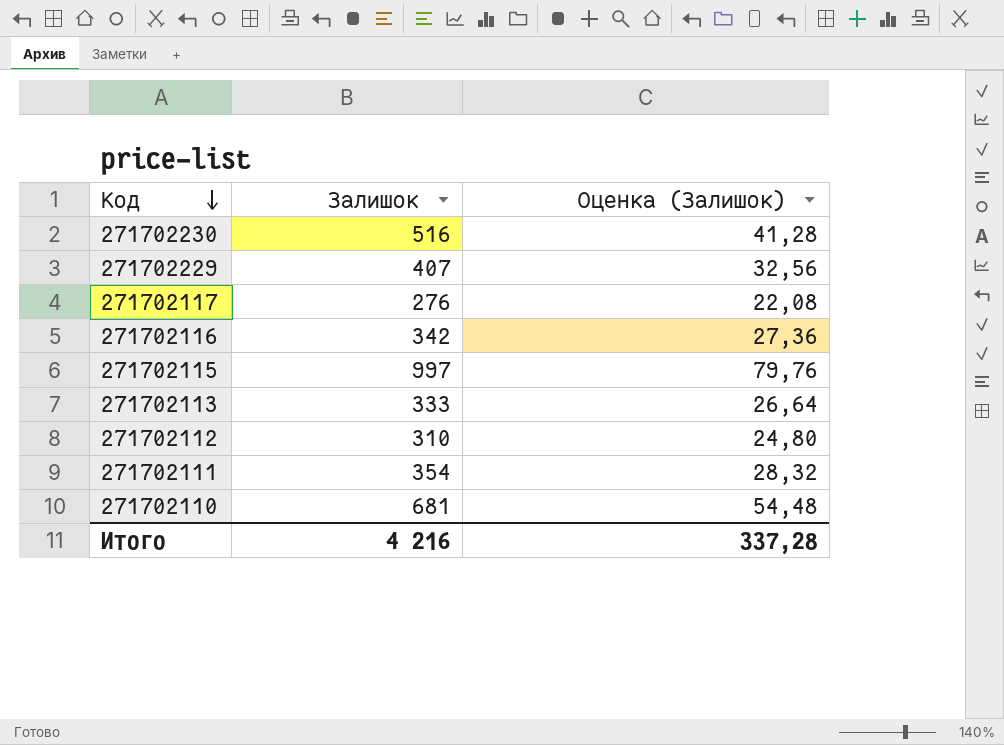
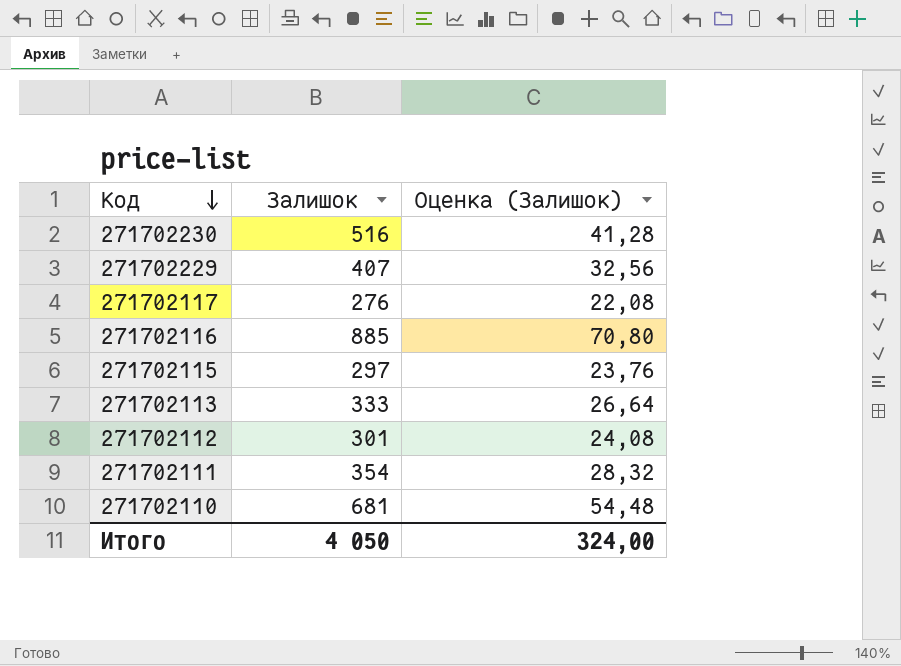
271702116 | Залишок: 342 -> 885
271702116 | Оценка (Залишок): 27,36 -> 70,80
271702115 | Залишок: 997 -> 297
271702115 | Оценка (Залишок): 79,76 -> 23,76
271702112 | Залишок: 310 -> 301
271702112 | Оценка (Залишок): 24,80 -> 24,08
Итого | Залишок: 4 216 -> 4 050
Итого | Оценка (Залишок): 337,28 -> 324,00

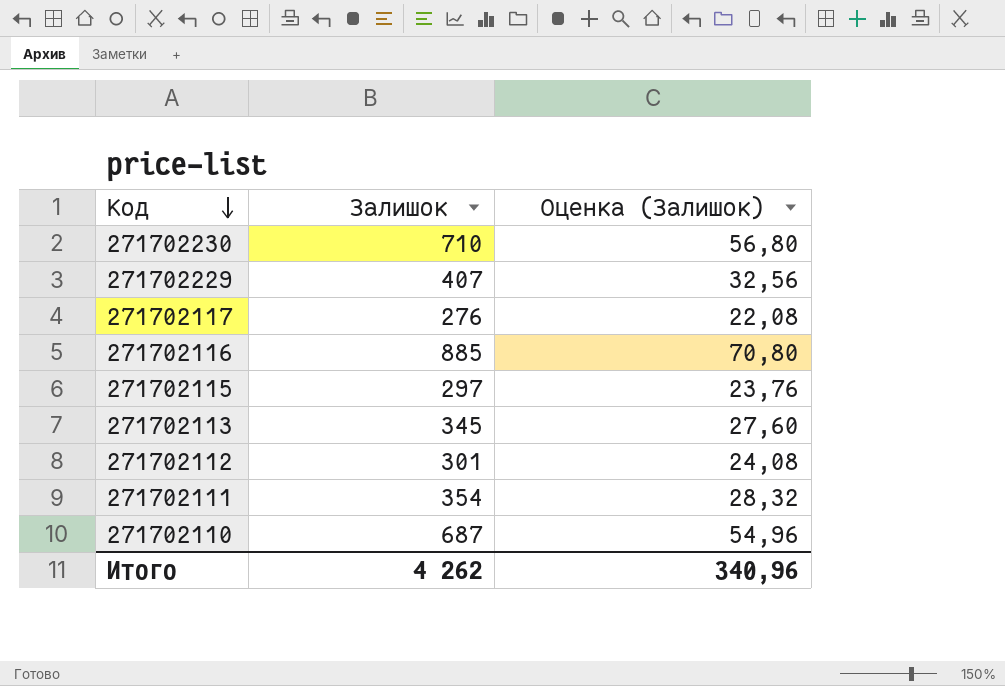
271702230 | Залишок: 516 -> 710
271702230 | Оценка (Залишок): 41,28 -> 56,80
271702113 | Залишок: 333 -> 345
271702113 | Оценка (Залишок): 26,64 -> 27,60
271702110 | Залишок: 681 -> 687
271702110 | Оценка (Залишок): 54,48 -> 54,96
Итого | Залишок: 4 050 -> 4 262
Итого | Оценка (Залишок): 324,00 -> 340,96

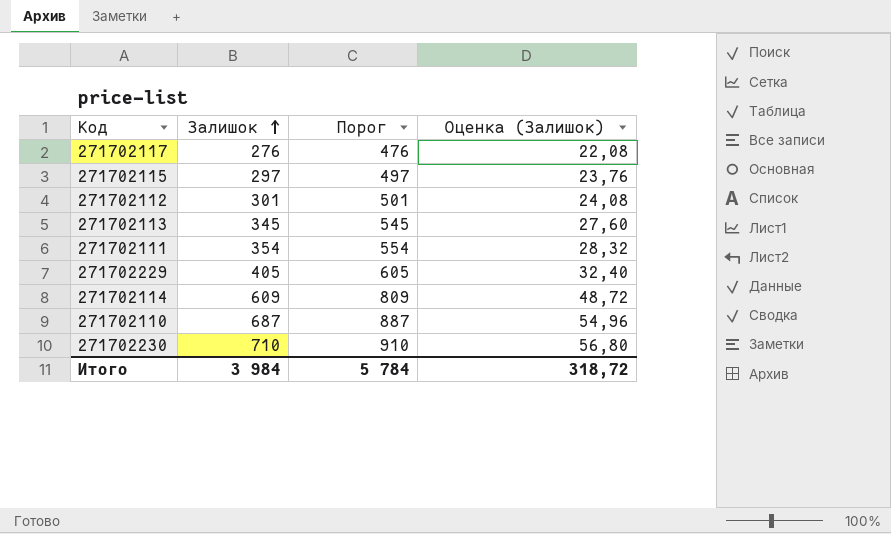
row order: Код descending -> Залишок ascending
column Порог | formula: none -> [Залишок] + 200
row 271702116: 885 | 70,80 -> none
271702229 | Залишок: 407 -> 405
271702229 | Оценка (Залишок): 32,56 -> 32,40
row 271702114: none -> 609 | 809 | 48,72
Итого | Залишок: 4 262 -> 3 984
Итого | Оценка (Залишок): 340,96 -> 318,72

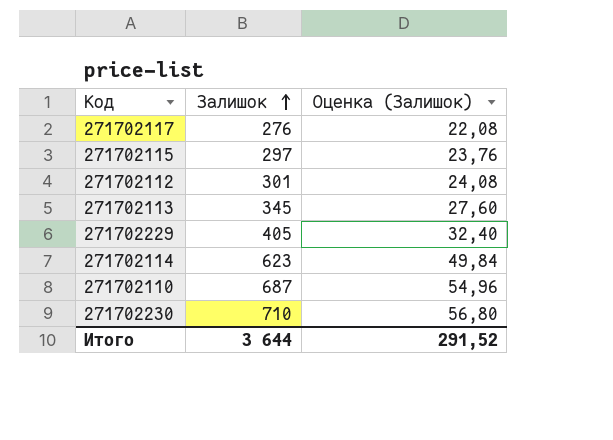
column Порог | formula: [Залишок] + 200 -> none
row 271702111: 354 | 554 | 28,32 -> none
271702114 | Залишок: 609 -> 623
271702114 | Оценка (Залишок): 48,72 -> 49,84
Итого | Залишок: 3 984 -> 3 644
Итого | Оценка (Залишок): 318,72 -> 291,52

